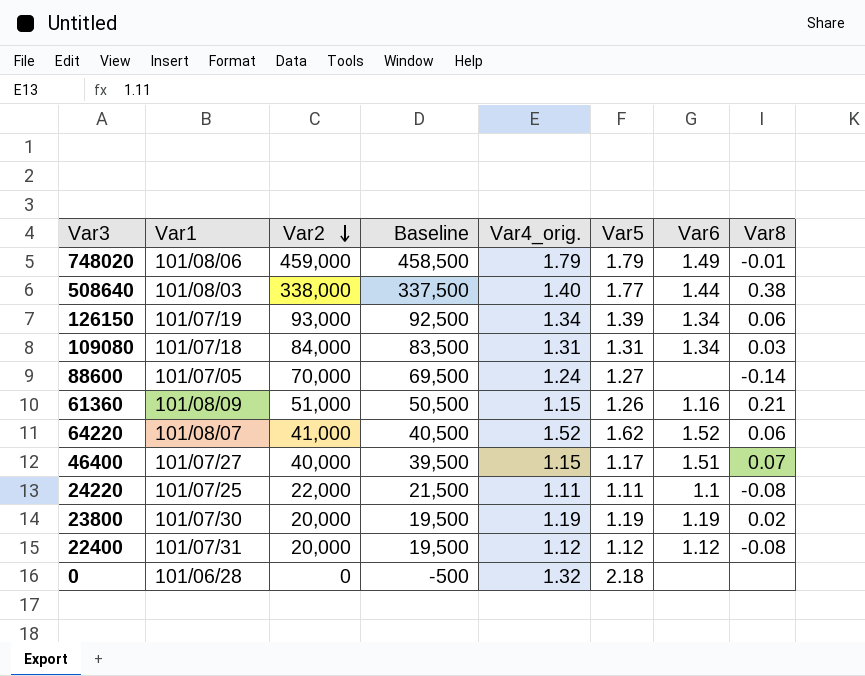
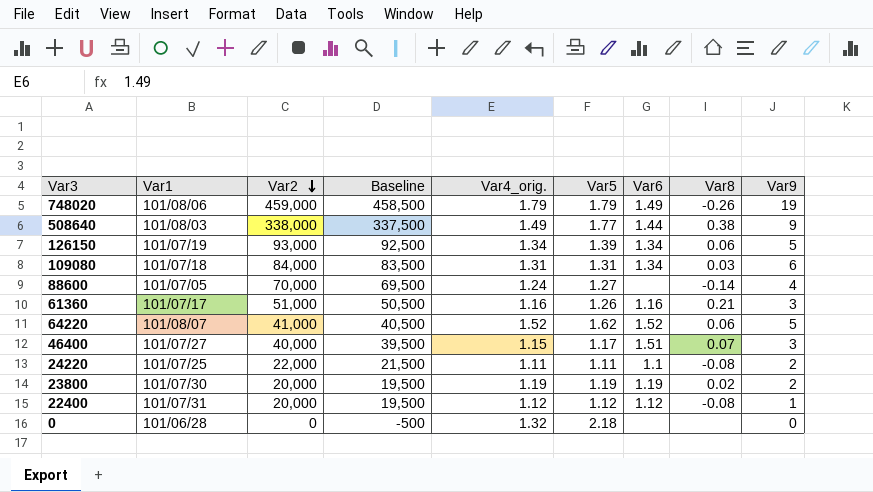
column Var9 | position: none -> 9
748020 | Var8: -0.01 -> -0.26
508640 | Var4_orig.: 1.40 -> 1.49
61360 | Var1: 101/08/09 -> 101/07/17
61360 | Var4_orig.: 1.15 -> 1.16

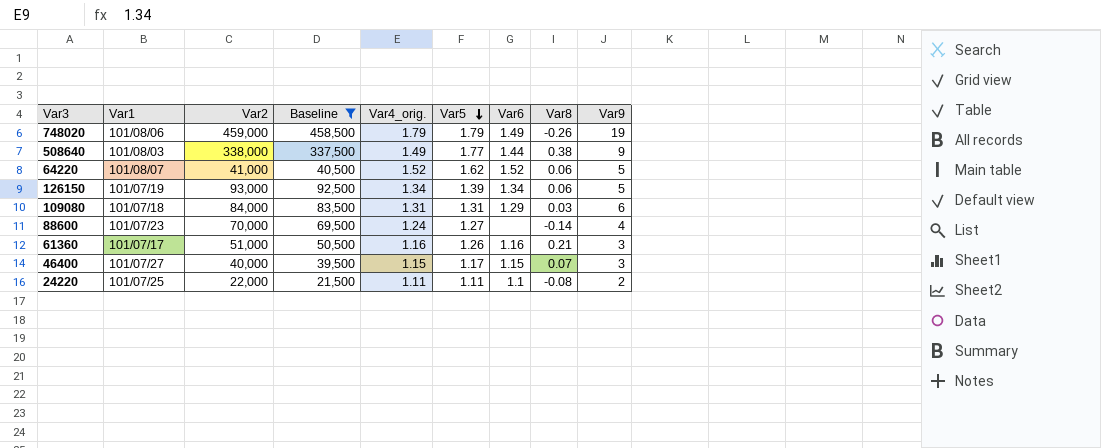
filter: none -> Baseline >= 21,500
row order: Var2 descending -> Var5 descending
109080 | Var6: 1.34 -> 1.29
88600 | Var1: 101/07/05 -> 101/07/23
46400 | Var6: 1.51 -> 1.15

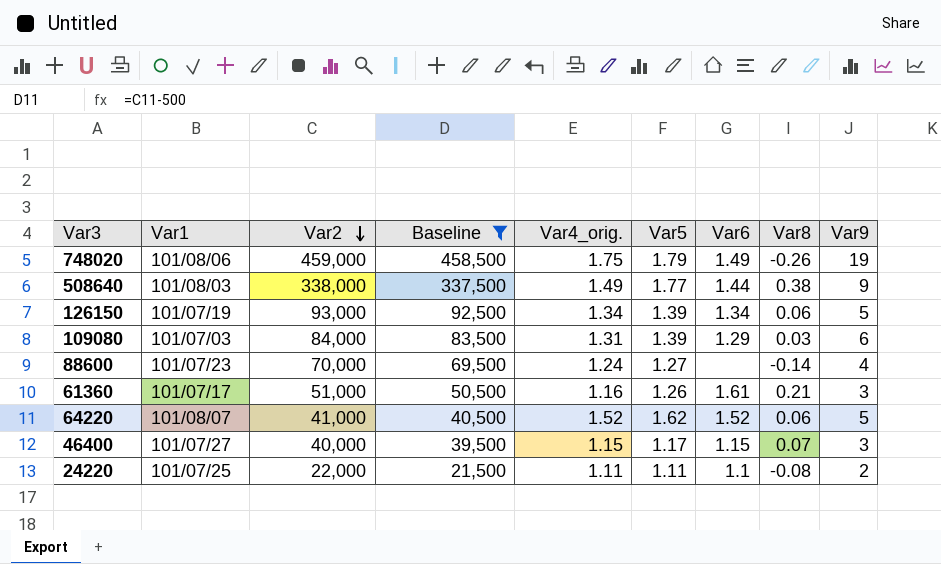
row order: Var5 descending -> Var2 descending
748020 | Var4_orig.: 1.79 -> 1.75
109080 | Var1: 101/07/18 -> 101/07/03
109080 | Var5: 1.31 -> 1.39
61360 | Var6: 1.16 -> 1.61

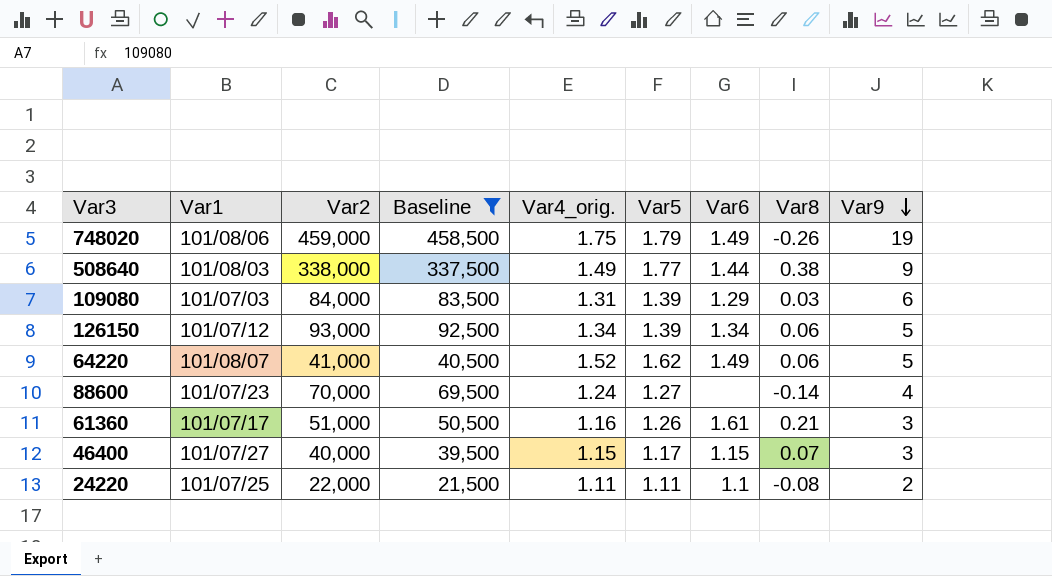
row order: Var2 descending -> Var9 descending
126150 | Var1: 101/07/19 -> 101/07/12
64220 | Var6: 1.52 -> 1.49

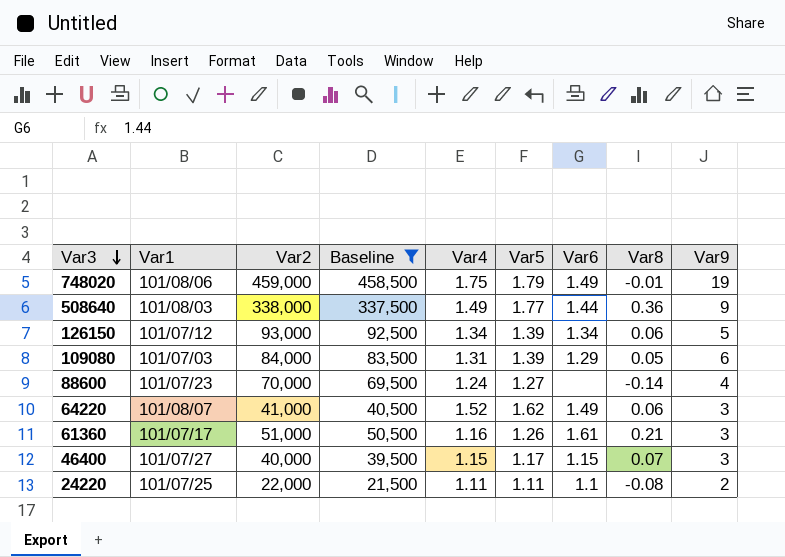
row order: Var9 descending -> Var3 descending
column name: Var4_orig. -> Var4
748020 | Var8: -0.26 -> -0.01
508640 | Var8: 0.38 -> 0.36
109080 | Var8: 0.03 -> 0.05
64220 | Var9: 5 -> 3

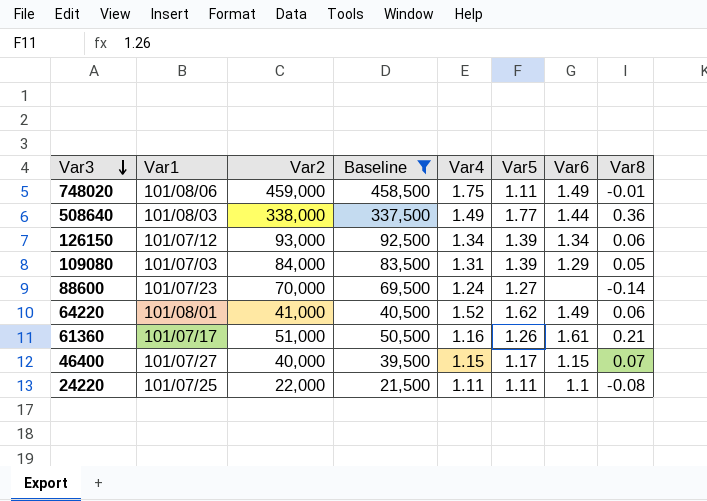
column Var9 | position: 9 -> none
748020 | Var5: 1.79 -> 1.11
64220 | Var1: 101/08/07 -> 101/08/01

